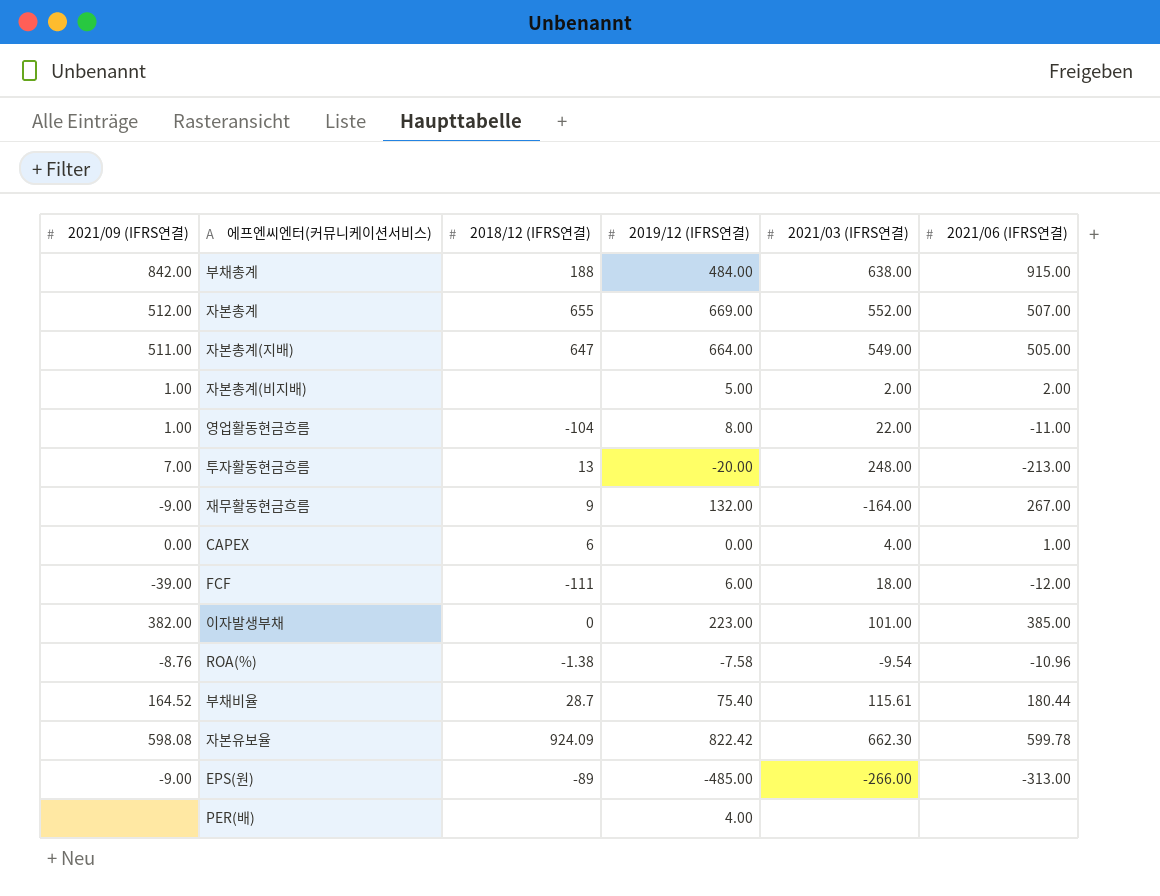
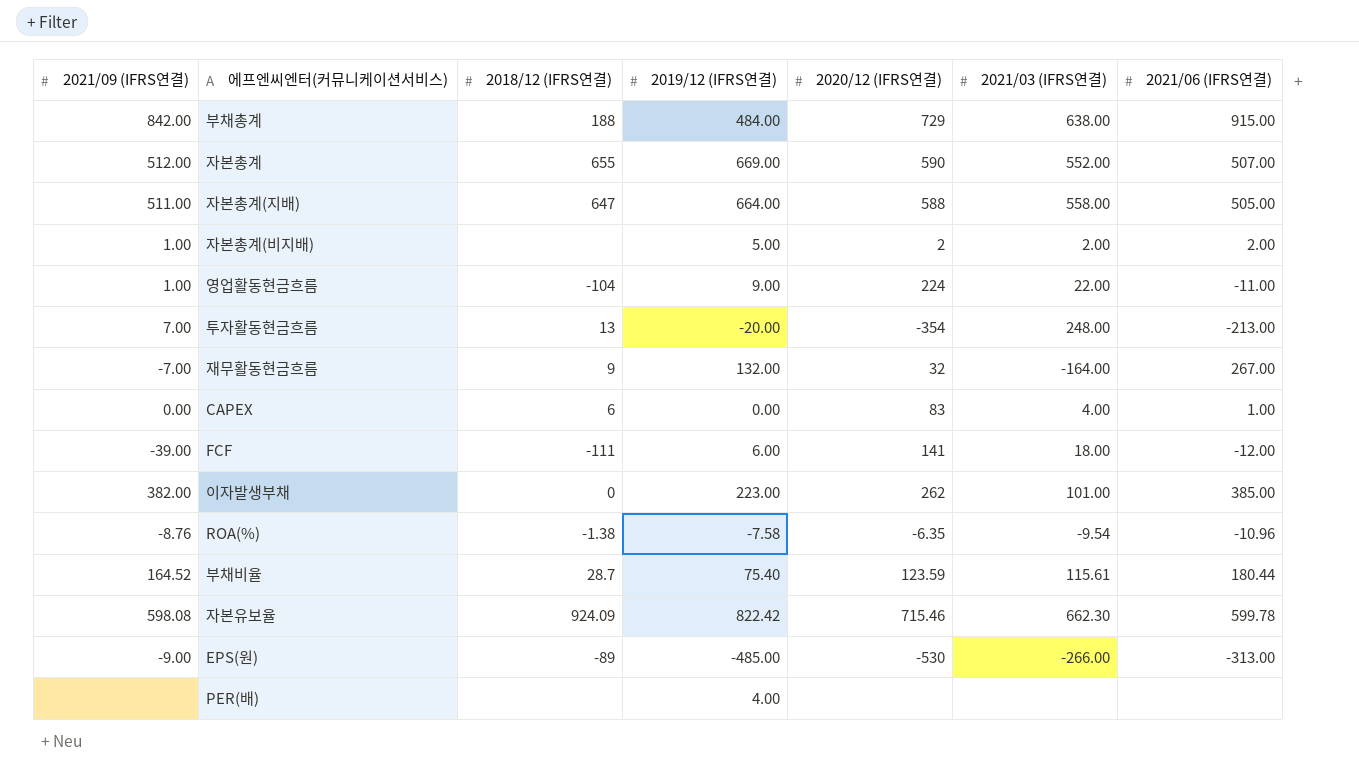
column 2020/12 (IFRS연결) | position: none -> 5
자본총계(지배) | 2021/03 (IFRS연결): 549.00 -> 558.00
영업활동현금흐름 | 2019/12 (IFRS연결): 8.00 -> 9.00
재무활동현금흐름 | 2021/09 (IFRS연결): -9.00 -> -7.00

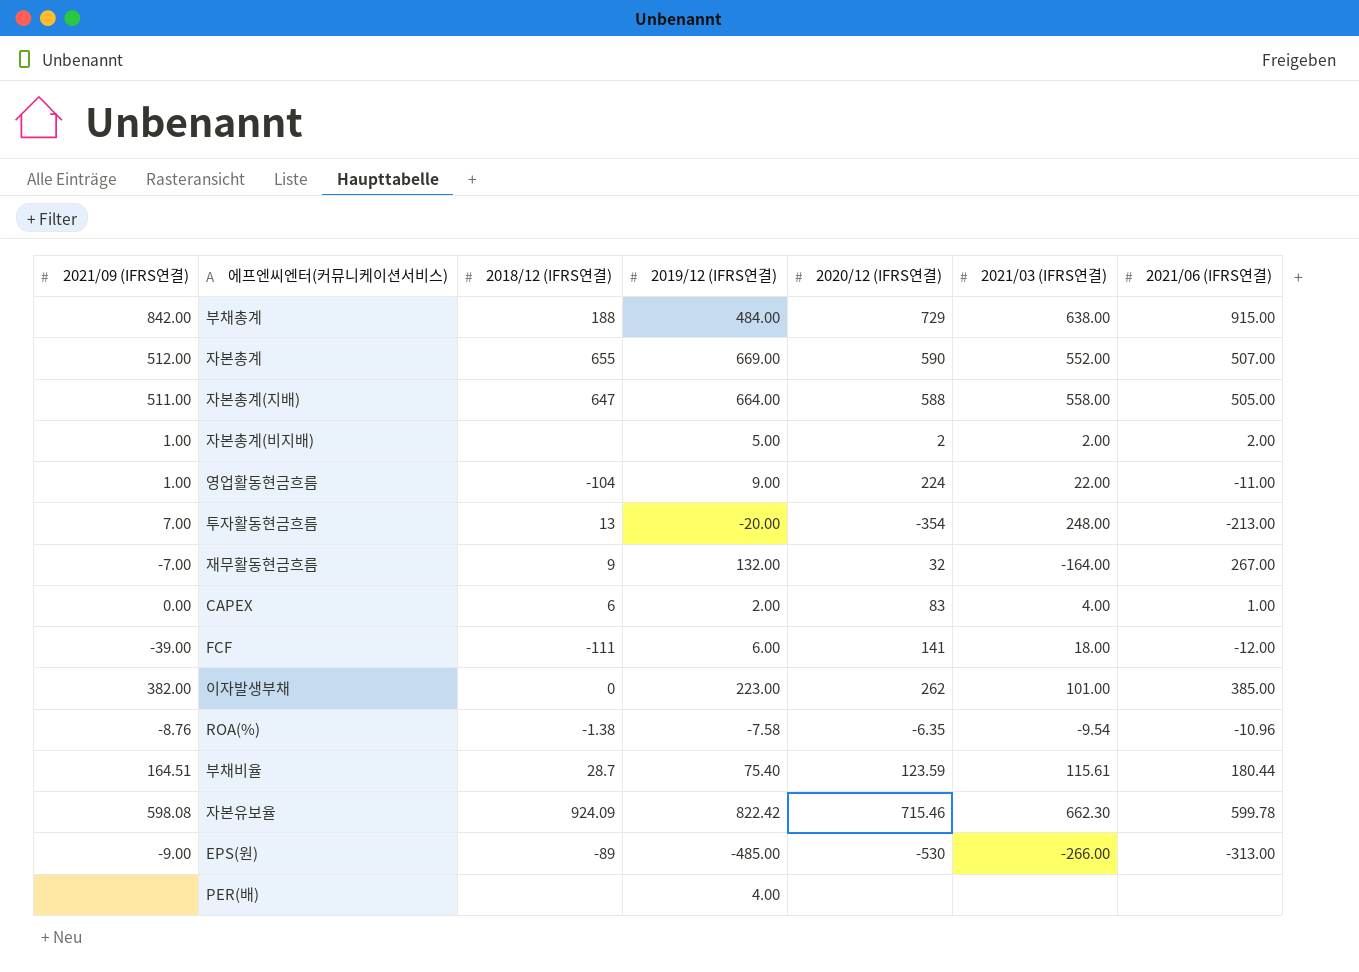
CAPEX | 2019/12 (IFRS연결): 0.00 -> 2.00
부채비율 | 2021/09 (IFRS연결): 164.52 -> 164.51

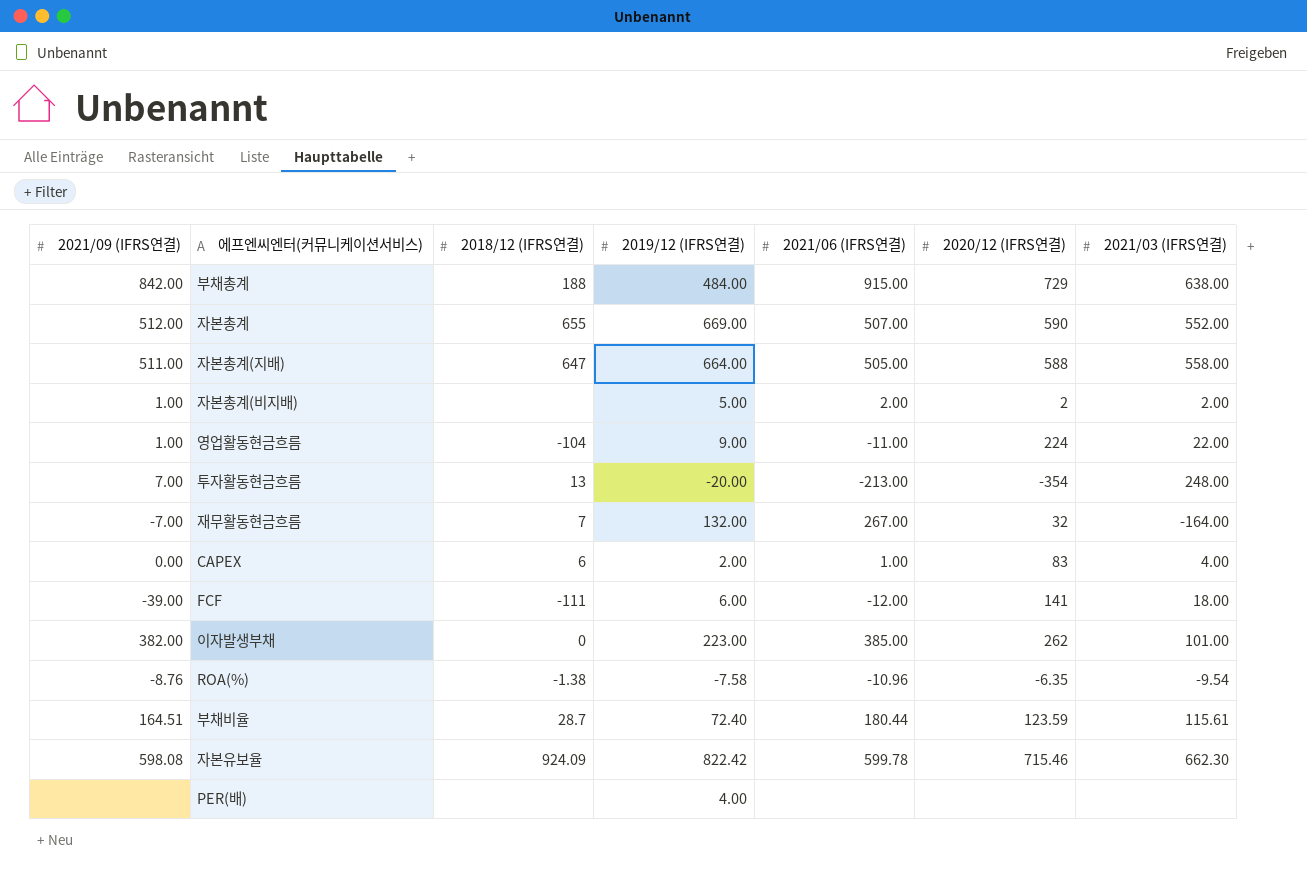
column 2021/06 (IFRS연결) | position: 7 -> 5
row EPS(원): -9.00 | -89 | -485.00 | -530 | -266.00 | -313.00 -> none
재무활동현금흐름 | 2018/12 (IFRS연결): 9 -> 7
부채비율 | 2019/12 (IFRS연결): 75.40 -> 72.40

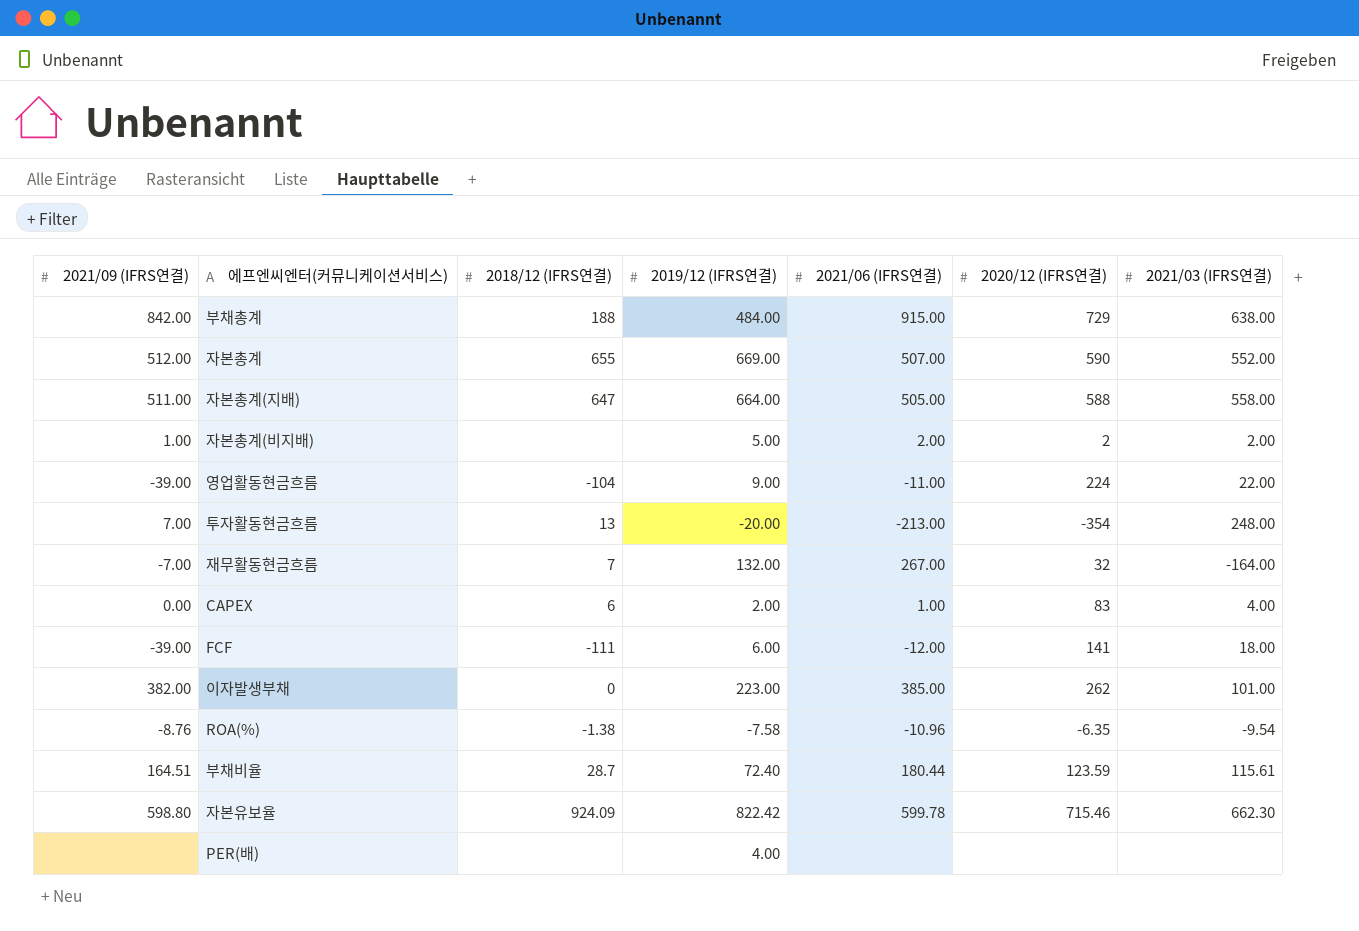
영업활동현금흐름 | 2021/09 (IFRS연결): 1.00 -> -39.00
자본유보율 | 2021/09 (IFRS연결): 598.08 -> 598.80

